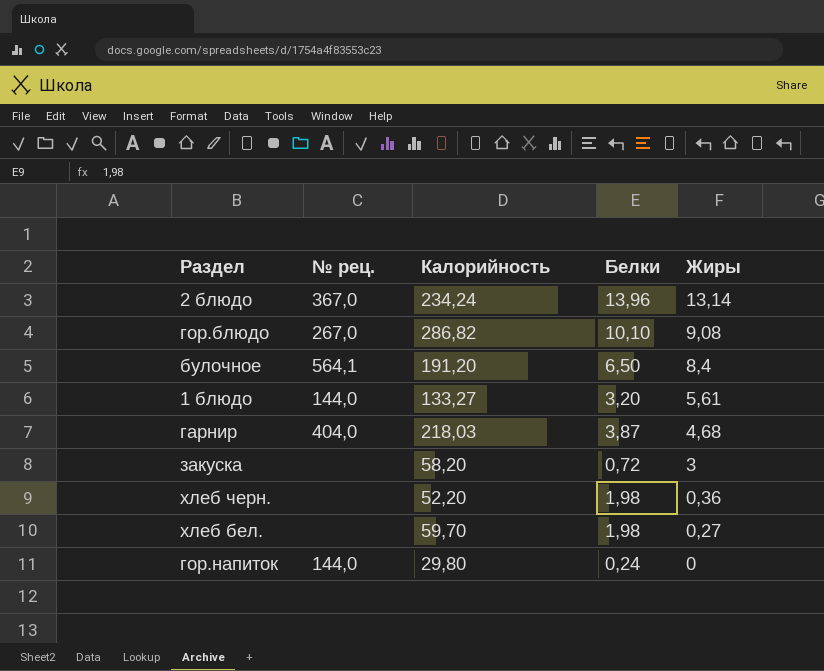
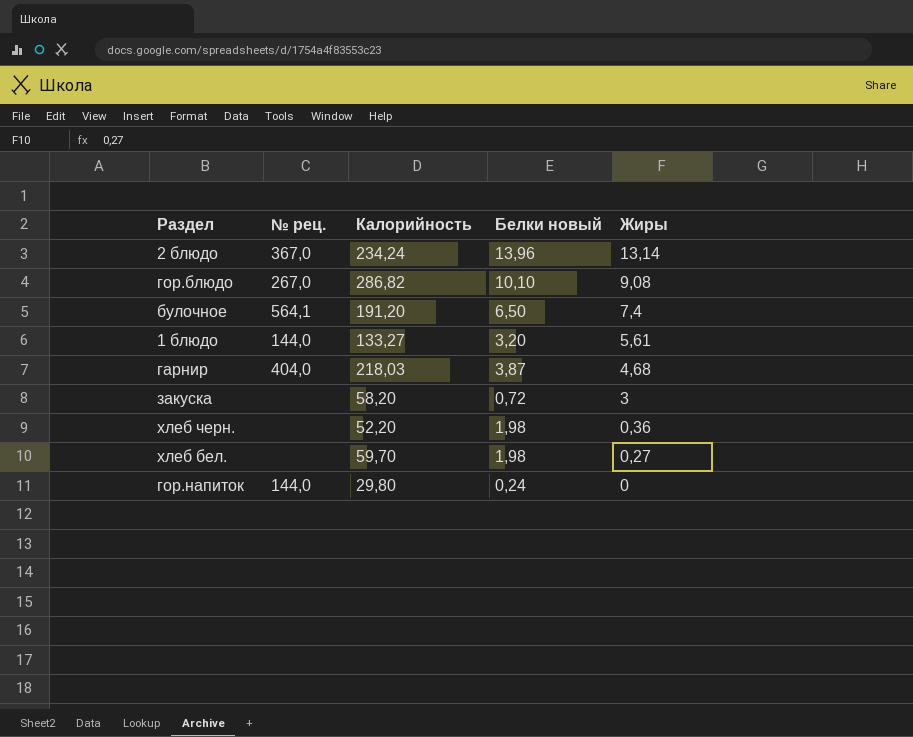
column name: Белки -> Белки новый
булочное | Жиры: 8,4 -> 7,4

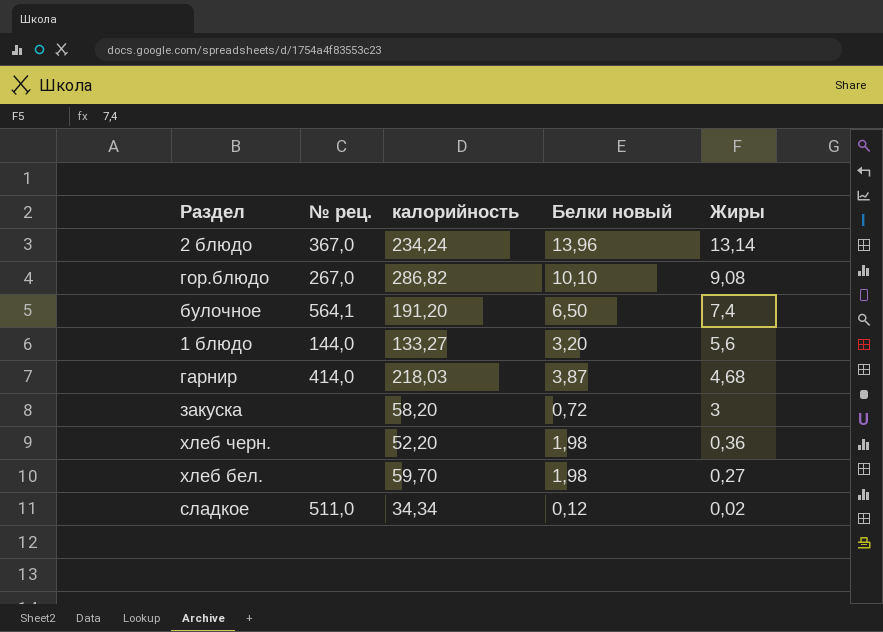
column name: Калорийность -> калорийность
row гор.напиток: 144,0 | 29,80 | 0,24 | 0 -> none
1 блюдо | Жиры: 5,61 -> 5,6
гарнир | № рец.: 404,0 -> 414,0
row сладкое: none -> 511,0 | 34,34 | 0,12 | 0,02

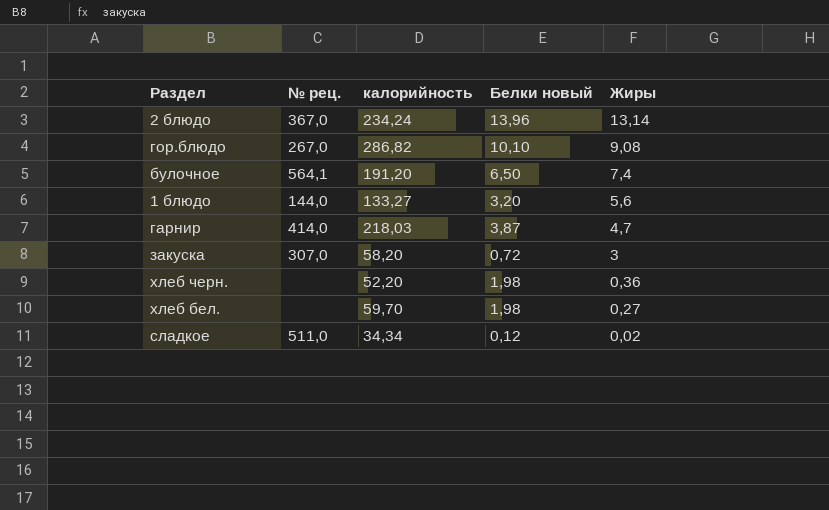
гарнир | Жиры: 4,68 -> 4,7
закуска | № рец.: none -> 307,0

